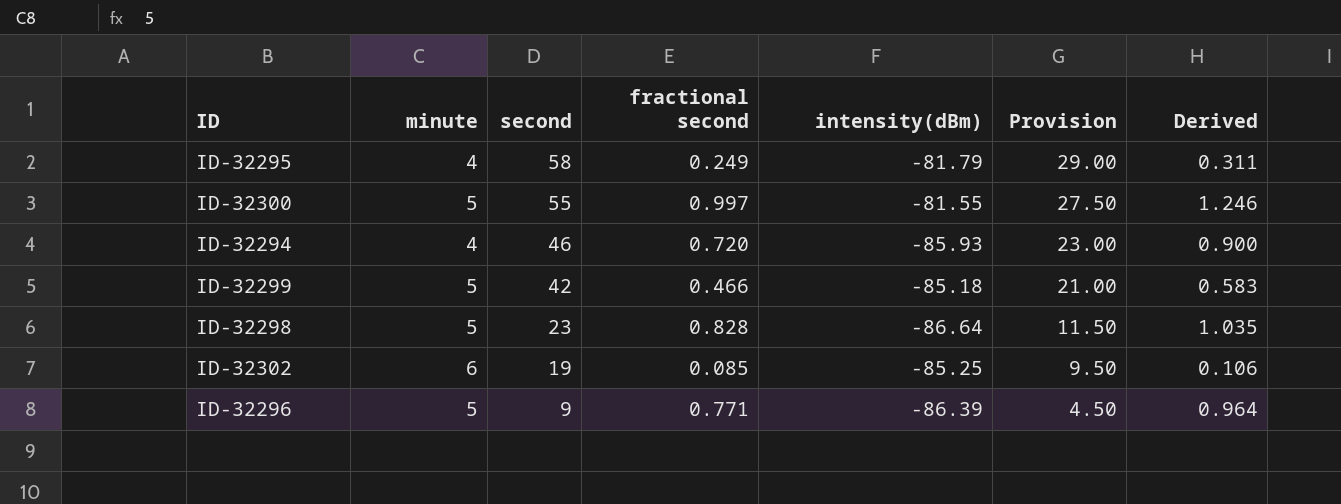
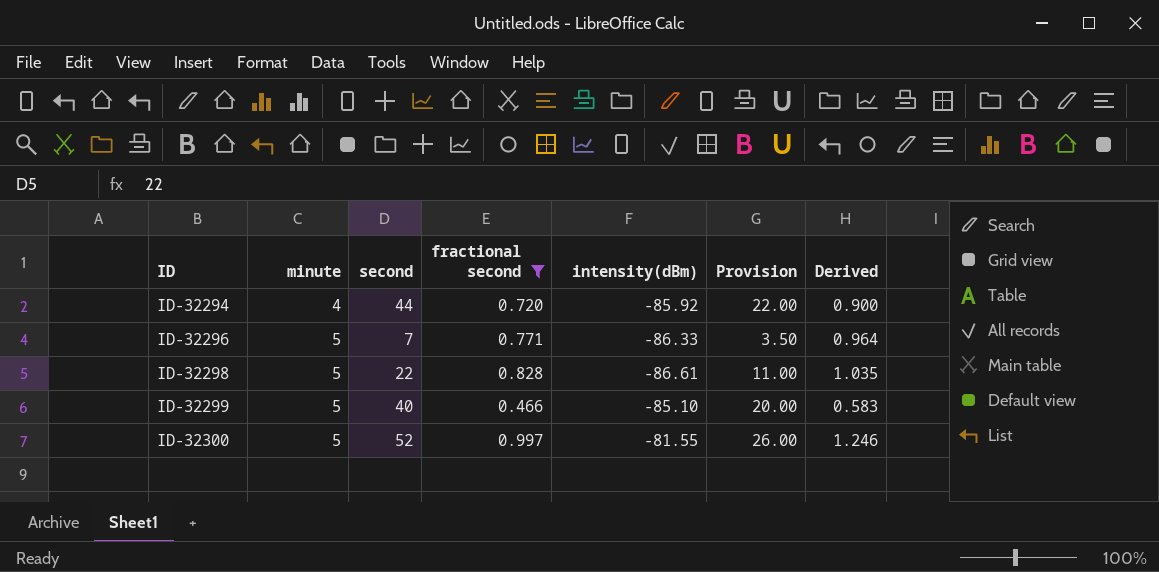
filter: none -> fractional second >= 0.466
row order: second descending -> ID ascending
ID-32294 | second: 46 -> 44
ID-32294 | intensity(dBm): -85.93 -> -85.92
ID-32294 | Provision: 23.00 -> 22.00
ID-32296 | second: 9 -> 7
ID-32296 | intensity(dBm): -86.39 -> -86.33
ID-32296 | Provision: 4.50 -> 3.50
ID-32298 | second: 23 -> 22
ID-32298 | intensity(dBm): -86.64 -> -86.61
ID-32298 | Provision: 11.50 -> 11.00
ID-32299 | second: 42 -> 40
ID-32299 | intensity(dBm): -85.18 -> -85.10
ID-32299 | Provision: 21.00 -> 20.00
ID-32300 | second: 55 -> 52
ID-32300 | Provision: 27.50 -> 26.00

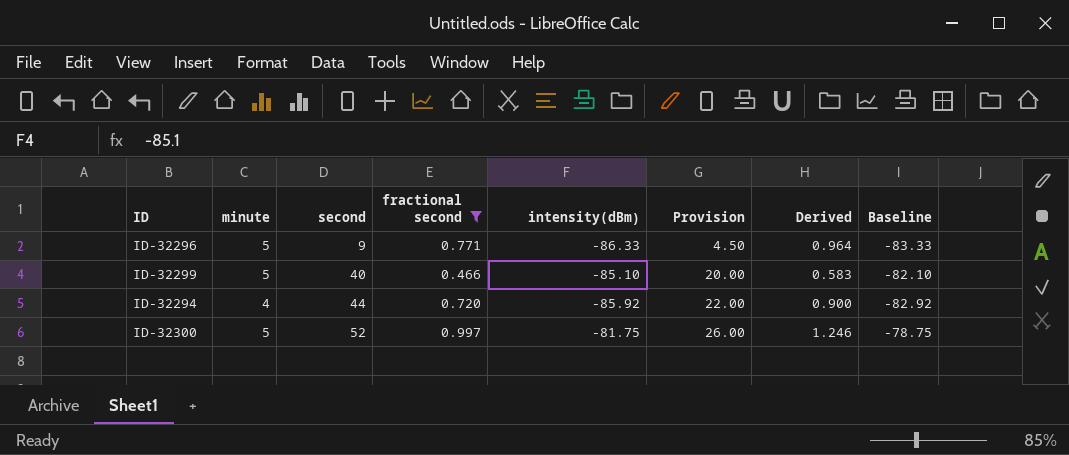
row order: ID ascending -> second ascending
column Baseline | formula: none -> [intensity(dBm)] + 3
row ID-32298: 5 | 22 | 0.828 | -86.61 | 11.00 | 1.035 -> none
ID-32296 | second: 7 -> 9
ID-32296 | Provision: 3.50 -> 4.50
ID-32300 | intensity(dBm): -81.55 -> -81.75

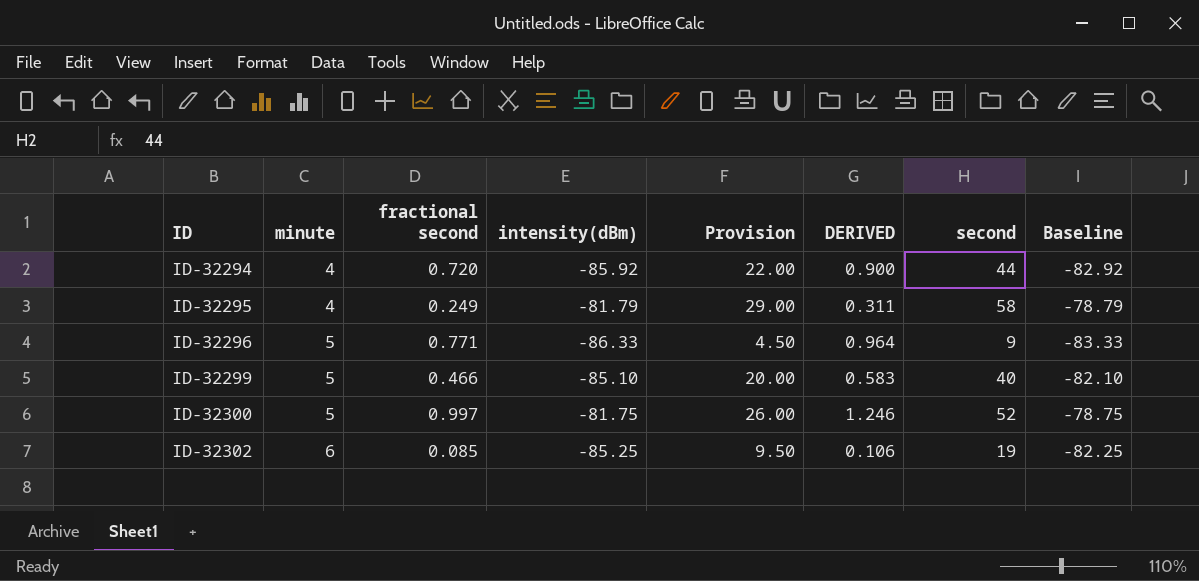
filter: fractional second >= 0.466 -> none
row order: second ascending -> ID ascending
column name: Derived -> DERIVED
column second | position: 3 -> 7

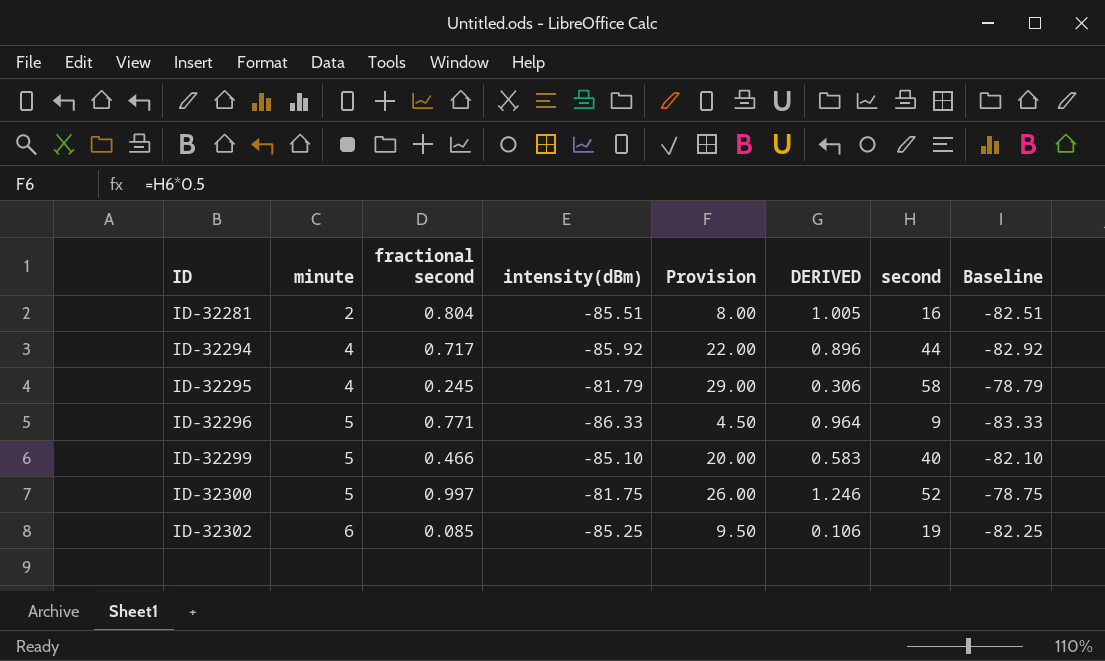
row ID-32281: none -> 2 | 0.804 | -85.51 | 8.00 | 1.005 | 16 | -82.51
ID-32294 | fractional second: 0.720 -> 0.717
ID-32294 | DERIVED: 0.900 -> 0.896
ID-32295 | fractional second: 0.249 -> 0.245
ID-32295 | DERIVED: 0.311 -> 0.306

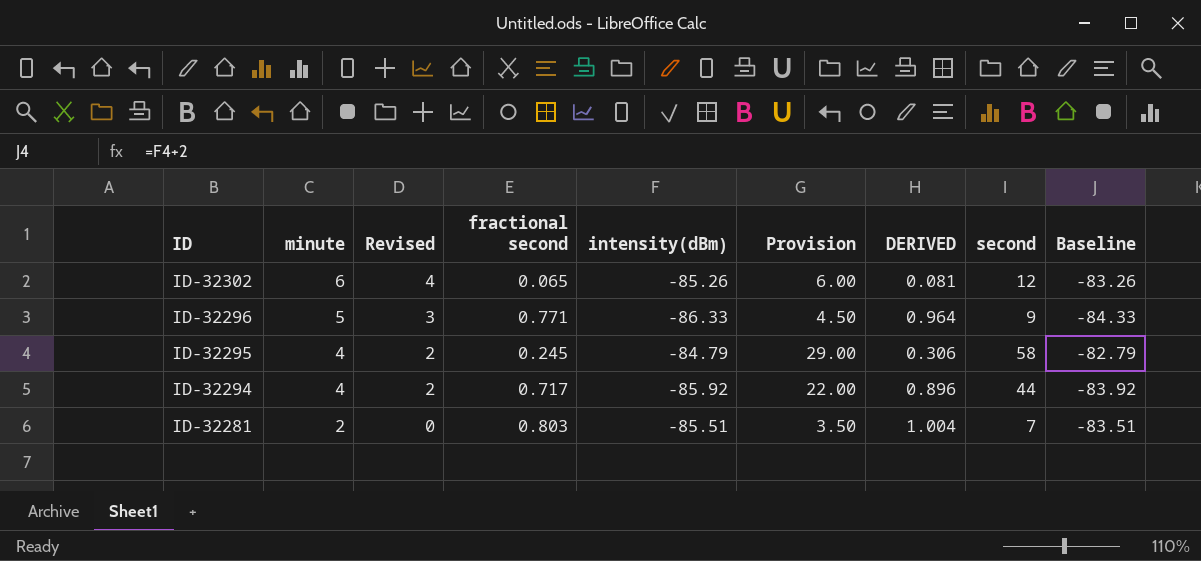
row order: ID ascending -> ID descending
column Revised | formula: none -> [minute] - 2
column Baseline | formula: [intensity(dBm)] + 3 -> [intensity(dBm)] + 2
row ID-32299: 5 | 0.466 | -85.10 | 20.00 | 0.583 | 40 | -82.10 -> none
row ID-32300: 5 | 0.997 | -81.75 | 26.00 | 1.246 | 52 | -78.75 -> none
ID-32302 | fractional second: 0.085 -> 0.065
ID-32302 | intensity(dBm): -85.25 -> -85.26
ID-32302 | Provision: 9.50 -> 6.00
ID-32302 | DERIVED: 0.106 -> 0.081
ID-32302 | second: 19 -> 12
ID-32295 | intensity(dBm): -81.79 -> -84.79
ID-32281 | fractional second: 0.804 -> 0.803
ID-32281 | Provision: 8.00 -> 3.50
ID-32281 | DERIVED: 1.005 -> 1.004
ID-32281 | second: 16 -> 7

